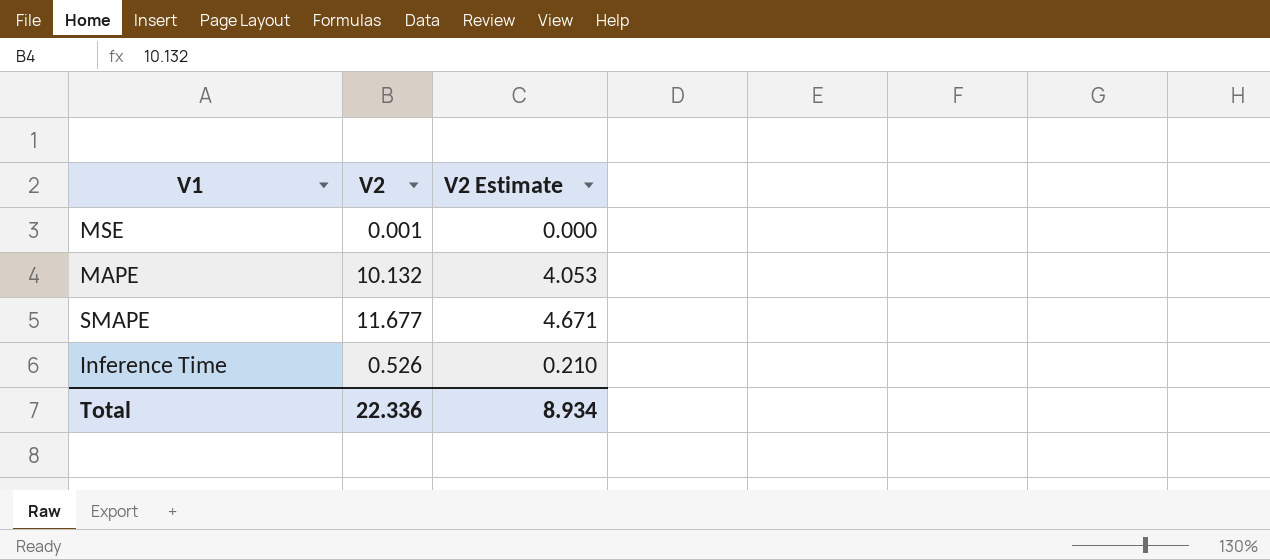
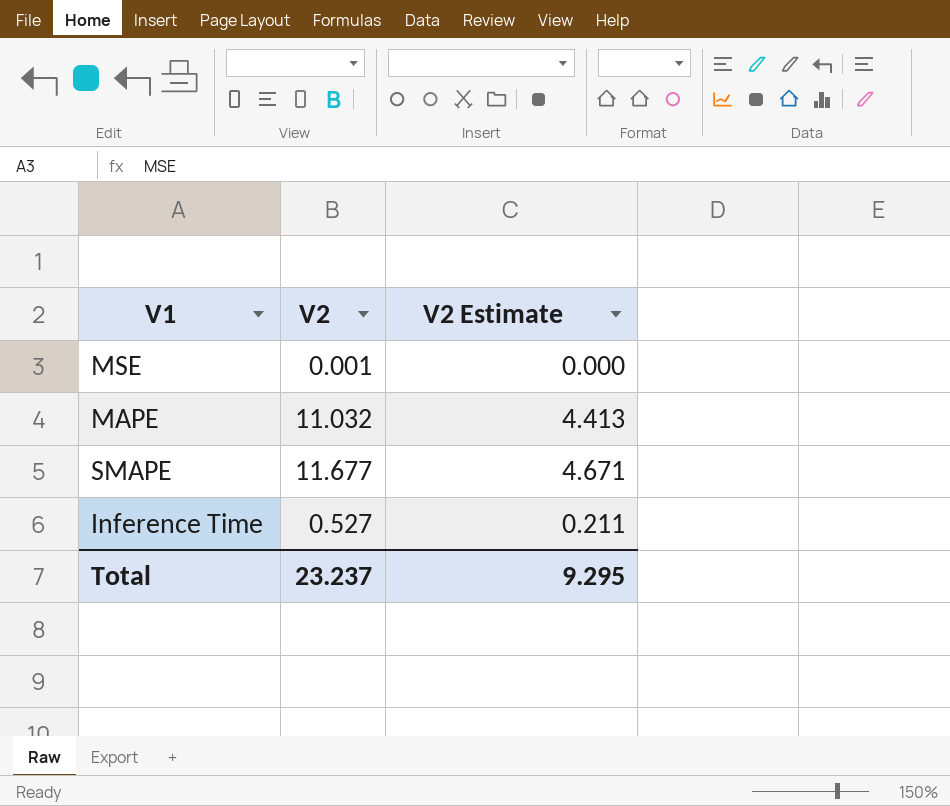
MAPE | V2: 10.132 -> 11.032
MAPE | V2 Estimate: 4.053 -> 4.413
Inference Time | V2: 0.526 -> 0.527
Inference Time | V2 Estimate: 0.210 -> 0.211
Total | V2: 22.336 -> 23.237
Total | V2 Estimate: 8.934 -> 9.295

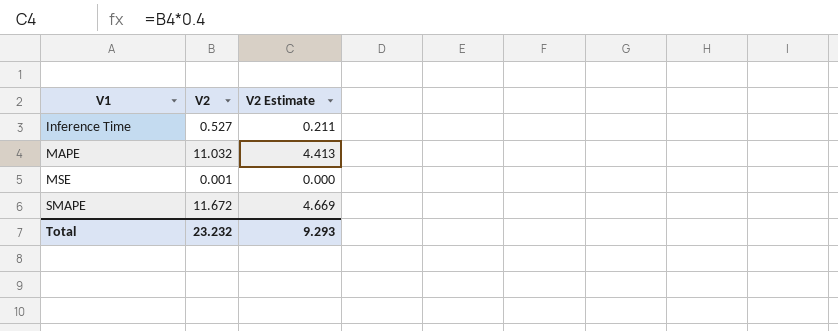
row order: none -> V1 ascending
SMAPE | V2: 11.677 -> 11.672
SMAPE | V2 Estimate: 4.671 -> 4.669
Total | V2: 23.237 -> 23.232
Total | V2 Estimate: 9.295 -> 9.293

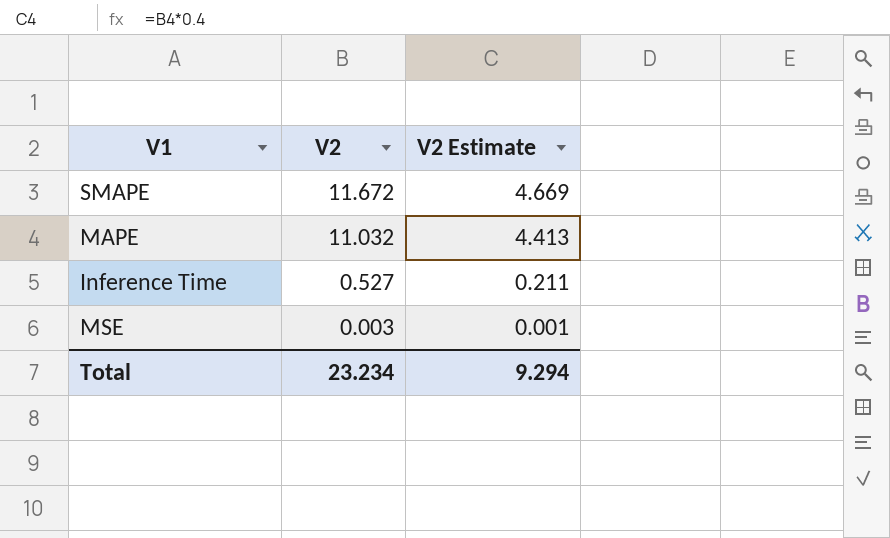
row order: V1 ascending -> V2 descending
MSE | V2: 0.001 -> 0.003
MSE | V2 Estimate: 0.000 -> 0.001
Total | V2: 23.232 -> 23.234
Total | V2 Estimate: 9.293 -> 9.294

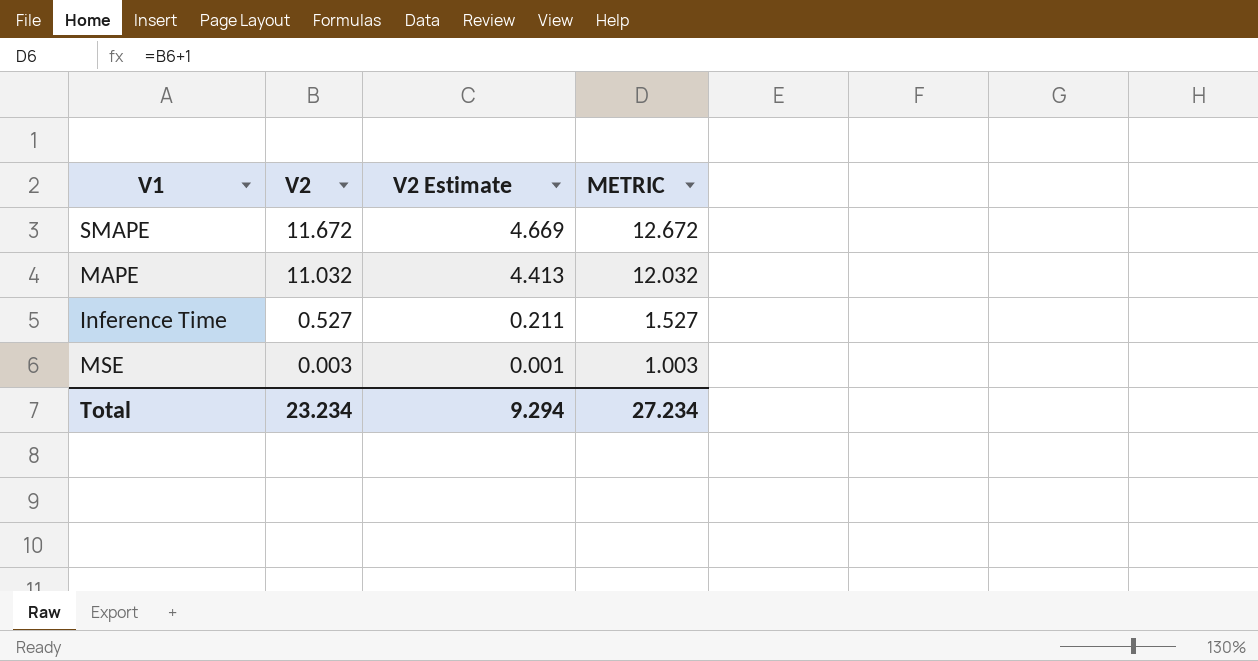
column METRIC | formula: none -> [V2] + 1

